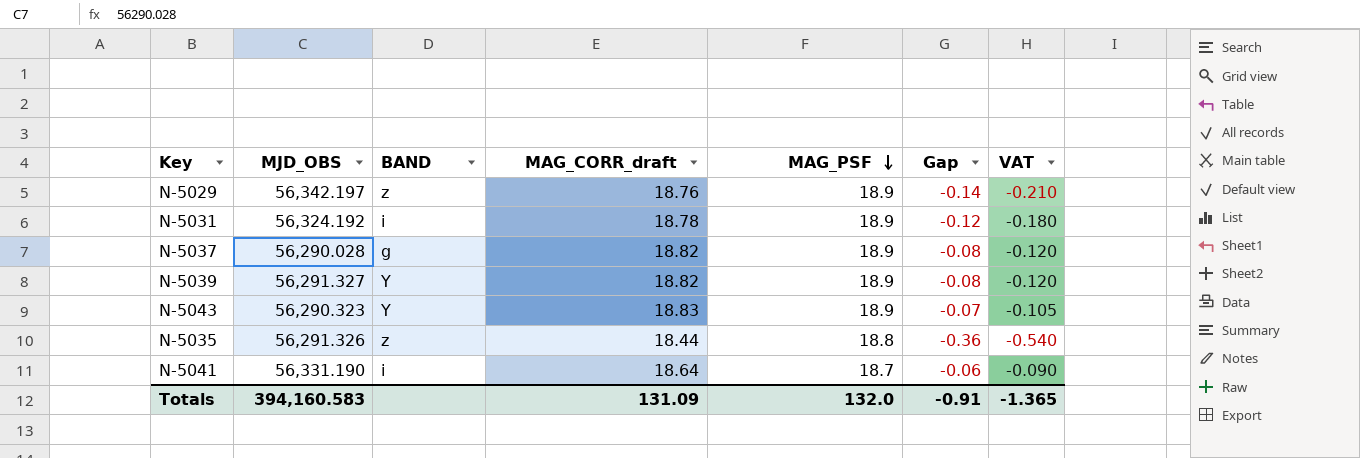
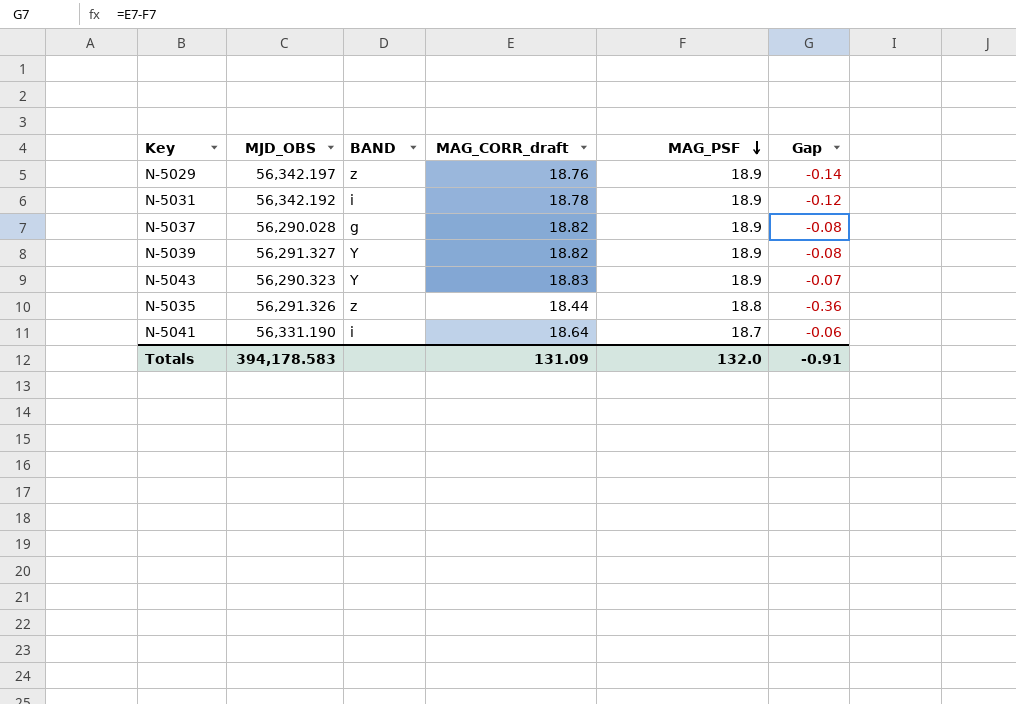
column VAT | formula: [Gap] * 1.5 -> none
N-5031 | MJD_OBS: 56,324.192 -> 56,342.192
Totals | MJD_OBS: 394,160.583 -> 394,178.583

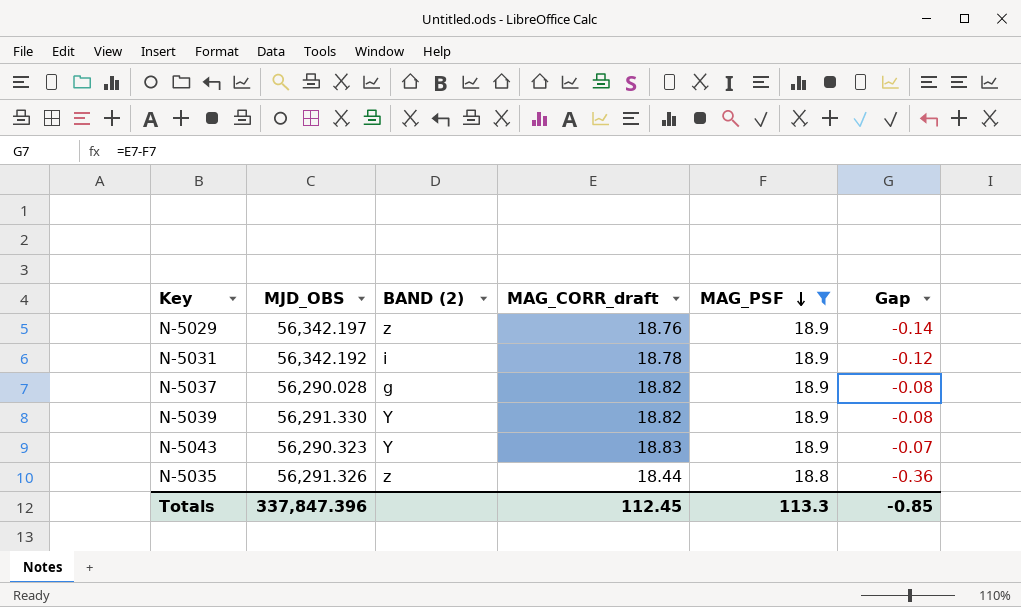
filter: none -> MAG_PSF != 18.7
column name: BAND -> BAND (2)
N-5039 | MJD_OBS: 56,291.327 -> 56,291.330
Totals | MJD_OBS: 394,178.583 -> 337,847.396
Totals | MAG_CORR_draft: 131.09 -> 112.45
Totals | MAG_PSF: 132.0 -> 113.3
Totals | Gap: -0.91 -> -0.85

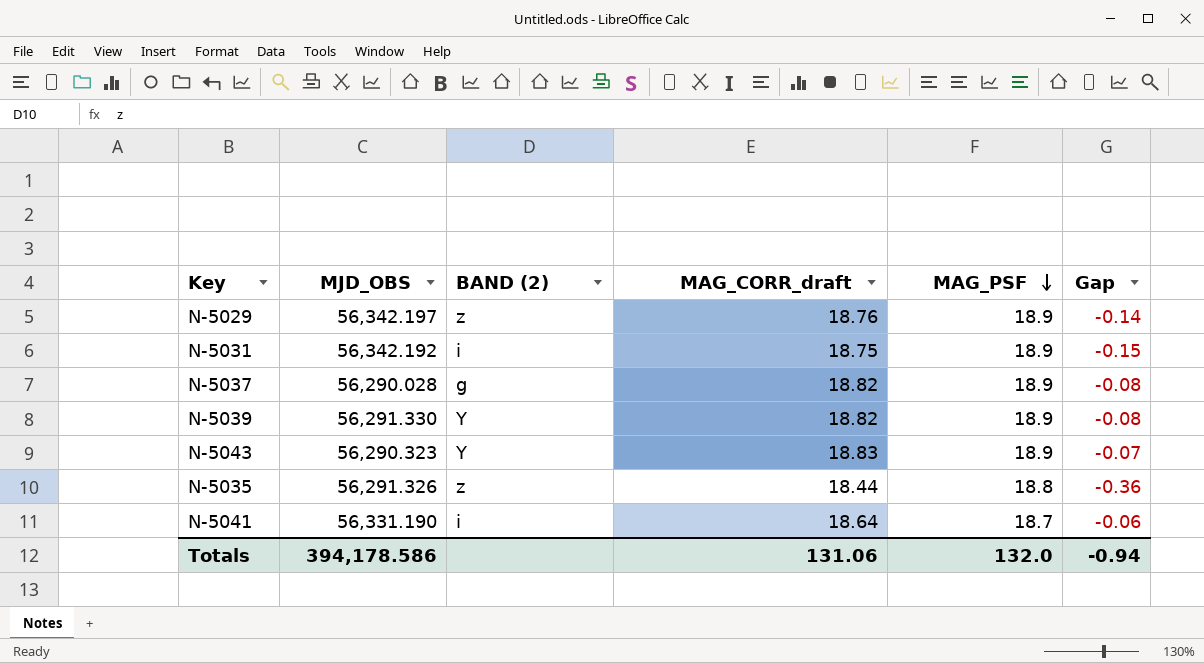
filter: MAG_PSF != 18.7 -> none
N-5031 | MAG_CORR_draft: 18.78 -> 18.75
N-5031 | Gap: -0.12 -> -0.15
Totals | MJD_OBS: 337,847.396 -> 394,178.586
Totals | MAG_CORR_draft: 112.45 -> 131.06
Totals | MAG_PSF: 113.3 -> 132.0
Totals | Gap: -0.85 -> -0.94

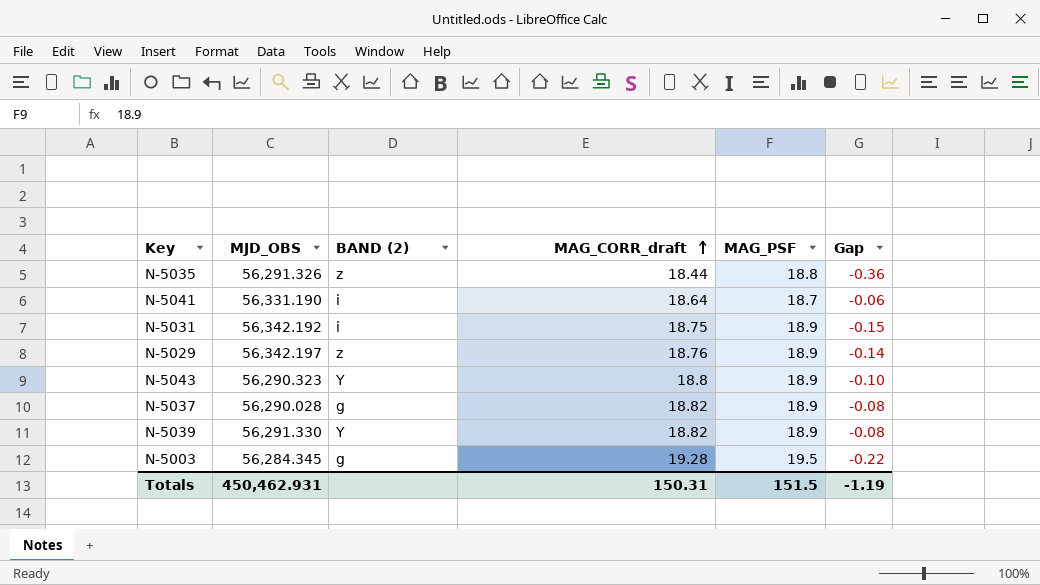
row order: MAG_PSF descending -> MAG_CORR_draft ascending
N-5043 | MAG_CORR_draft: 18.83 -> 18.8
N-5043 | Gap: -0.07 -> -0.10
row N-5003: none -> 56,284.345 | g | 19.28 | 19.5 | -0.22
Totals | MJD_OBS: 394,178.586 -> 450,462.931
Totals | MAG_CORR_draft: 131.06 -> 150.31
Totals | MAG_PSF: 132.0 -> 151.5
Totals | Gap: -0.94 -> -1.19

